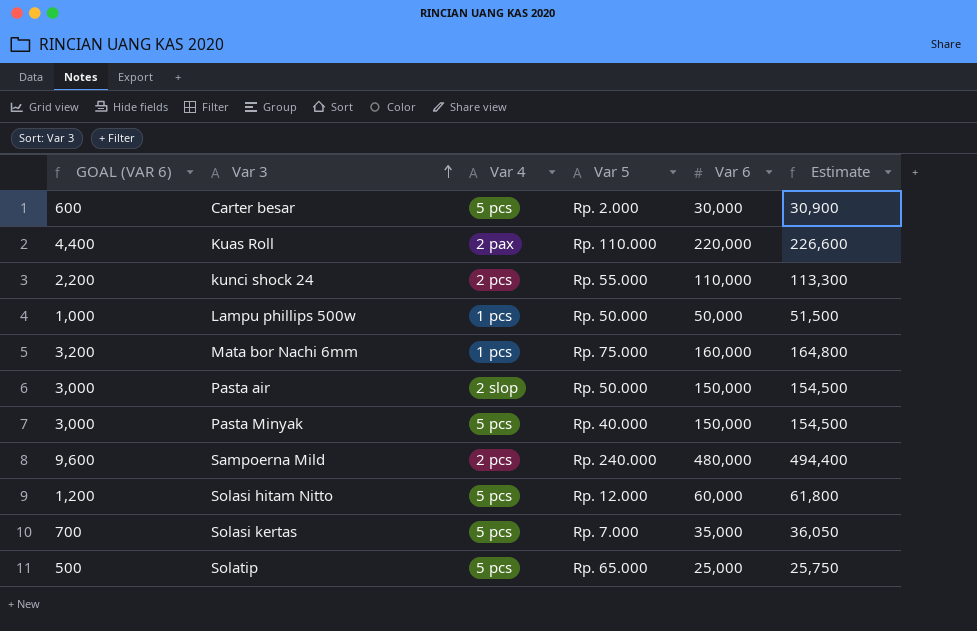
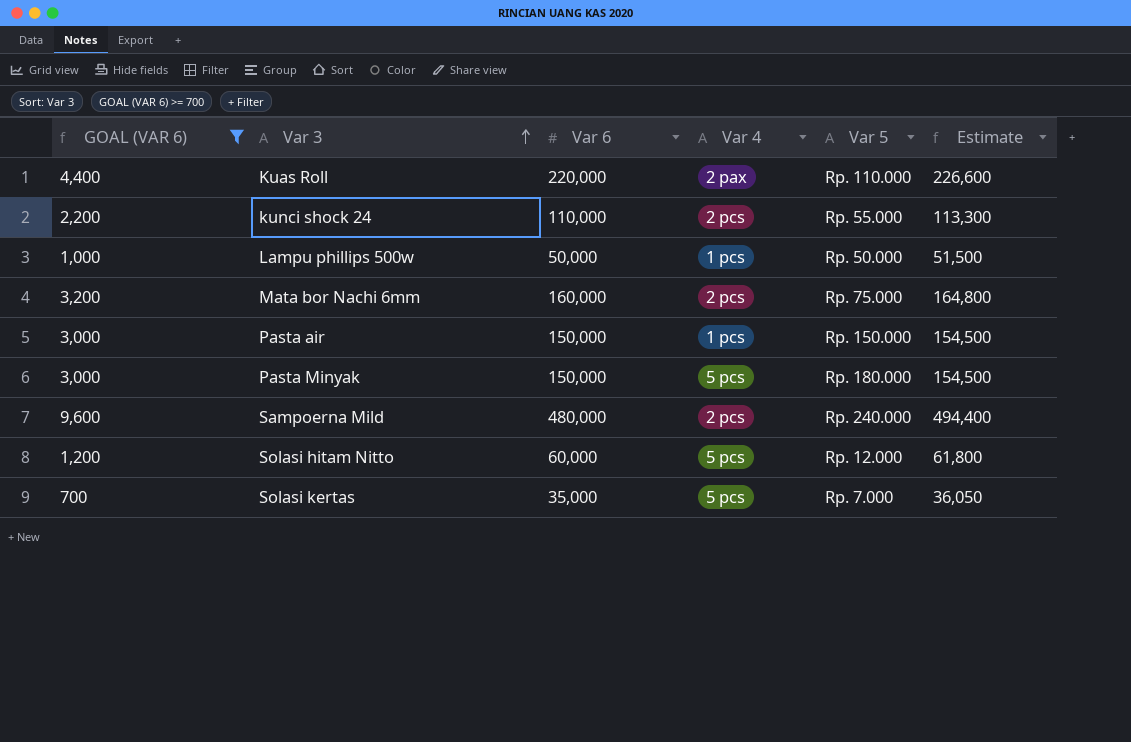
filter: none -> GOAL (VAR 6) >= 700
column Var 6 | position: 5 -> 3
Mata bor Nachi 6mm | Var 4: 1 pcs -> 2 pcs
Pasta air | Var 4: 2 slop -> 1 pcs
Pasta air | Var 5: Rp. 50.000 -> Rp. 150.000
Pasta Minyak | Var 5: Rp. 40.000 -> Rp. 180.000

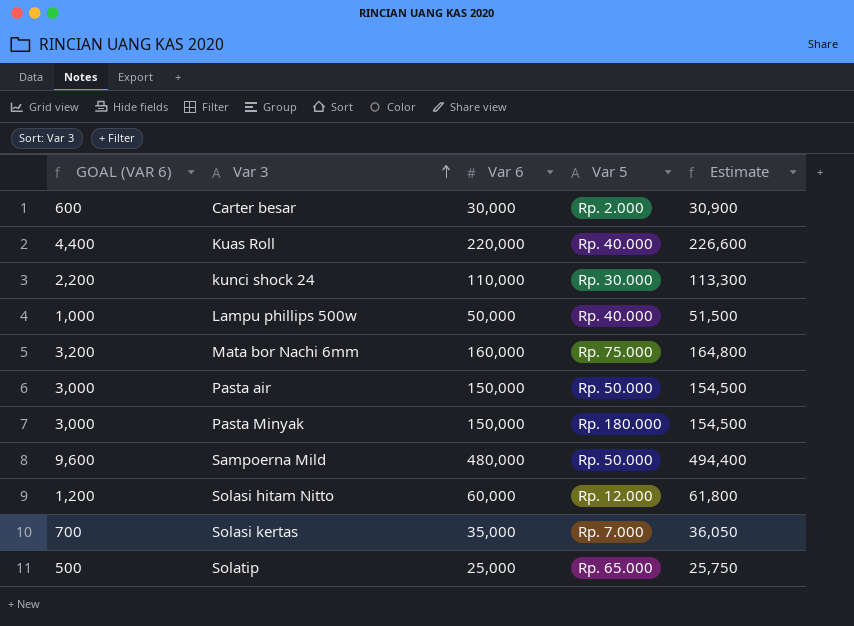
filter: GOAL (VAR 6) >= 700 -> none
column Var 4 | position: 4 -> none
Kuas Roll | Var 5: Rp. 110.000 -> Rp. 40.000
kunci shock 24 | Var 5: Rp. 55.000 -> Rp. 30.000
Lampu phillips 500w | Var 5: Rp. 50.000 -> Rp. 40.000
Pasta air | Var 5: Rp. 150.000 -> Rp. 50.000
Sampoerna Mild | Var 5: Rp. 240.000 -> Rp. 50.000

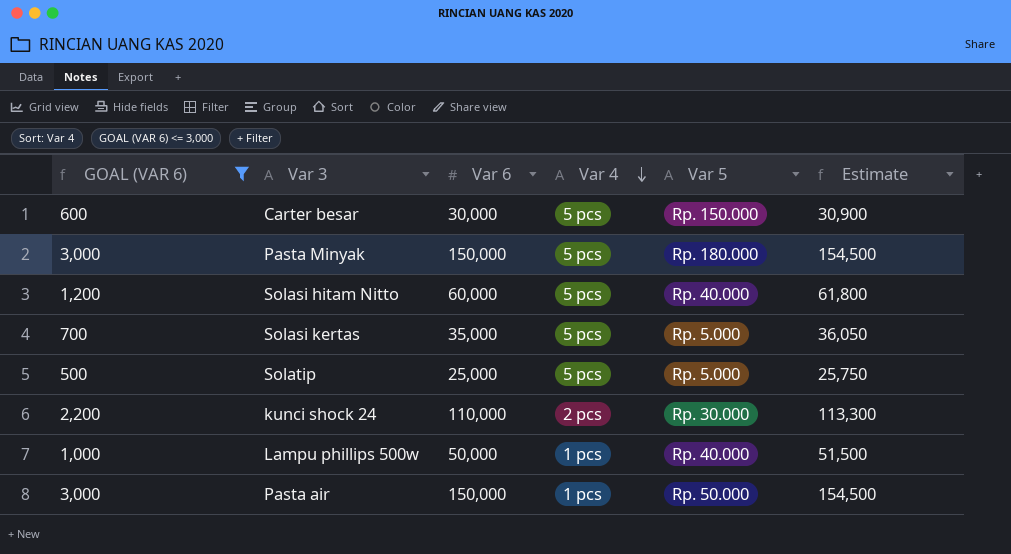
filter: none -> GOAL (VAR 6) <= 3,000
row order: Var 3 ascending -> Var 4 descending
column Var 4 | position: none -> 4
Carter besar | Var 5: Rp. 2.000 -> Rp. 150.000
Solasi hitam Nitto | Var 5: Rp. 12.000 -> Rp. 40.000
Solasi kertas | Var 5: Rp. 7.000 -> Rp. 5.000
Solatip | Var 5: Rp. 65.000 -> Rp. 5.000

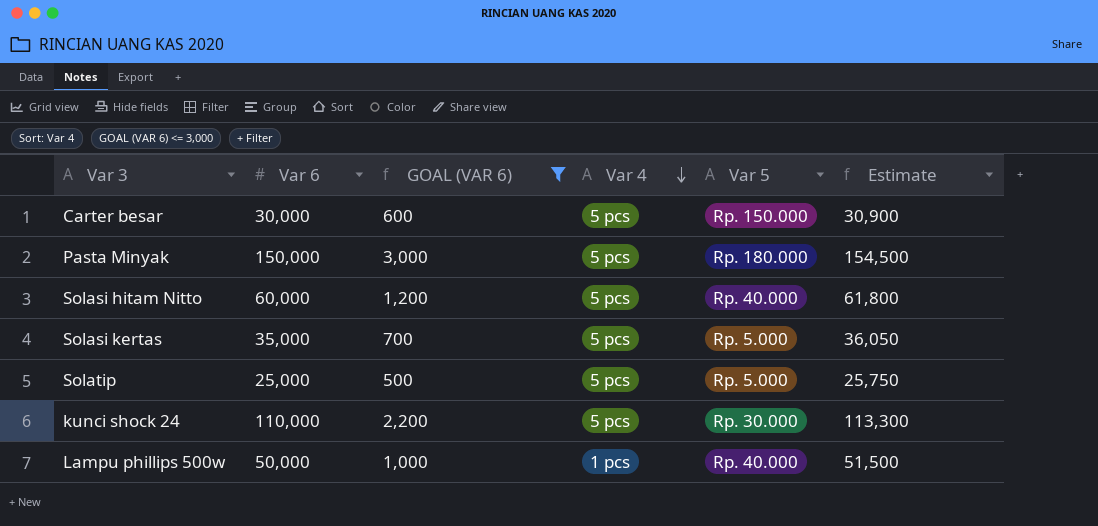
column GOAL (VAR 6) | position: 1 -> 3
row Pasta air: 3,000 | 150,000 | 1 pcs | Rp. 50.000 | 154,500 -> none
kunci shock 24 | Var 4: 2 pcs -> 5 pcs

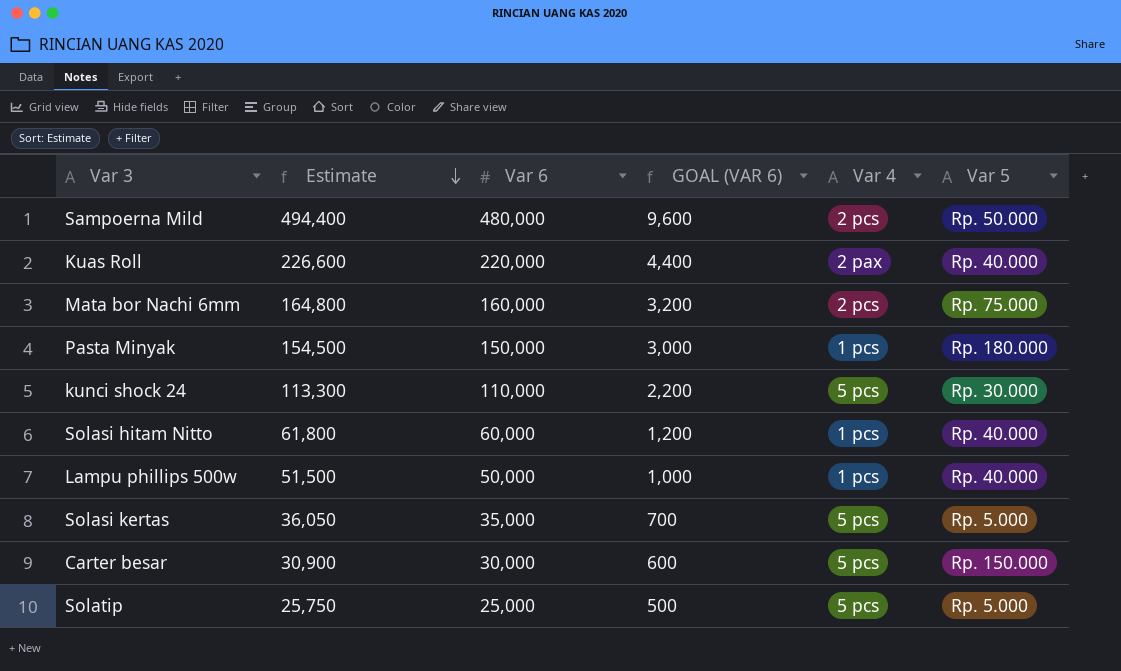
filter: GOAL (VAR 6) <= 3,000 -> none
row order: Var 4 descending -> Estimate descending
column Estimate | position: 6 -> 2
Pasta Minyak | Var 4: 5 pcs -> 1 pcs
Solasi hitam Nitto | Var 4: 5 pcs -> 1 pcs

